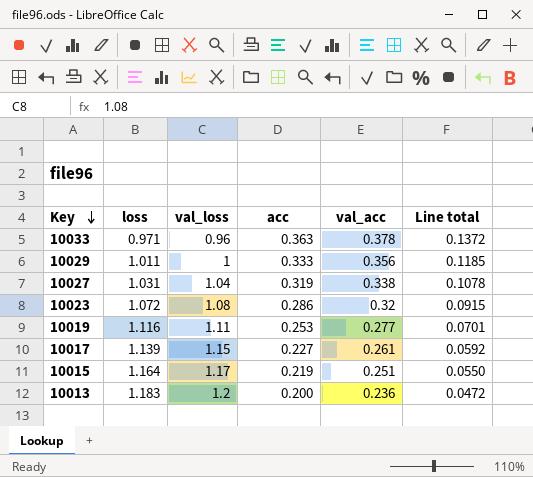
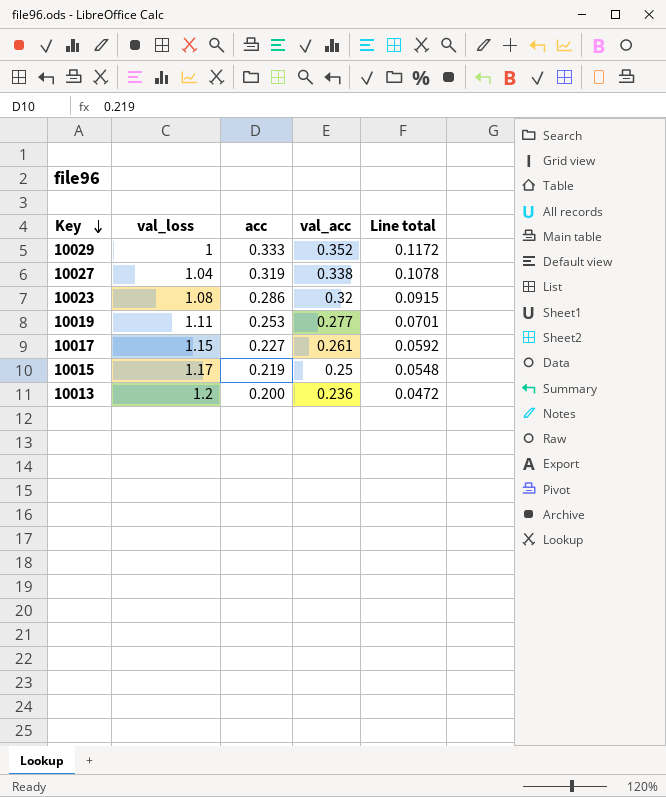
column loss | position: 2 -> none
row 10033: 0.971 | 0.96 | 0.363 | 0.378 | 0.1372 -> none
10029 | val_acc: 0.356 -> 0.352
10029 | Line total: 0.1185 -> 0.1172
10015 | val_acc: 0.251 -> 0.25
10015 | Line total: 0.0550 -> 0.0548

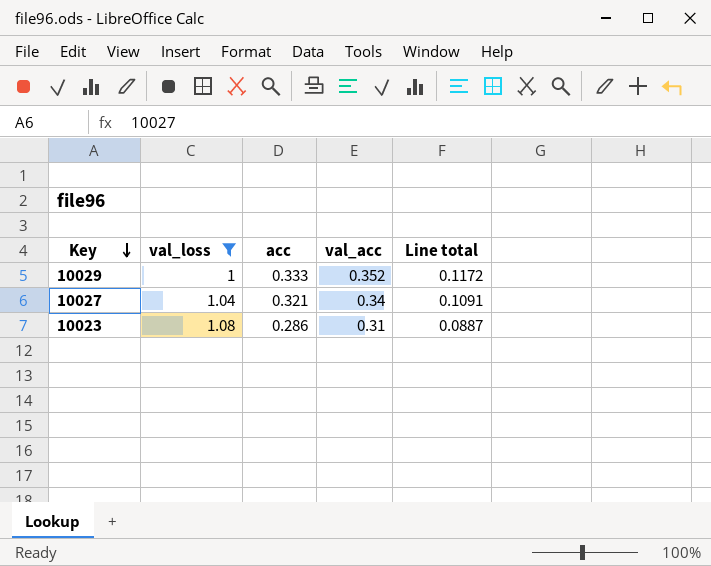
filter: none -> val_loss <= 1.08
10027 | acc: 0.319 -> 0.321
10027 | val_acc: 0.338 -> 0.34
10027 | Line total: 0.1078 -> 0.1091
10023 | val_acc: 0.32 -> 0.31
10023 | Line total: 0.0915 -> 0.0887

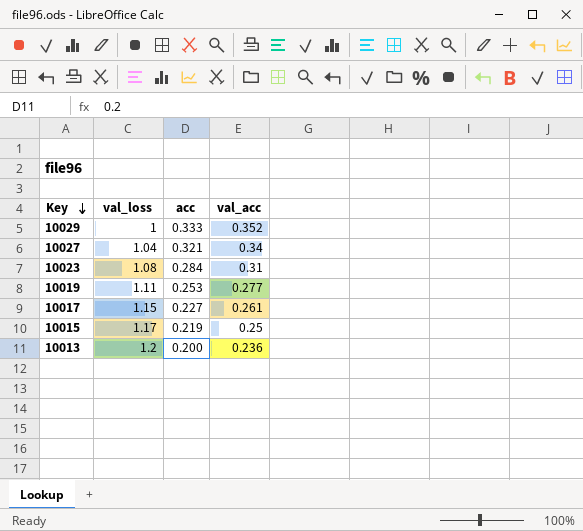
filter: val_loss <= 1.08 -> none
column Line total | formula: [acc] * [val_acc] -> none
10023 | acc: 0.286 -> 0.284

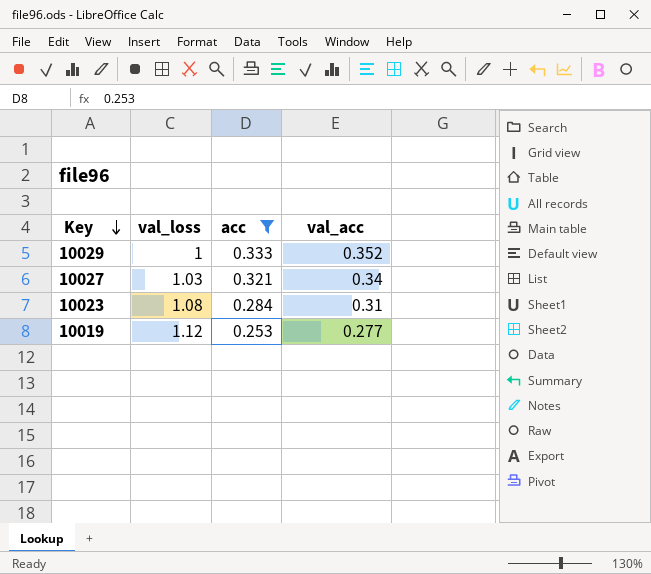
filter: none -> acc >= 0.253
10027 | val_loss: 1.04 -> 1.03
10019 | val_loss: 1.11 -> 1.12

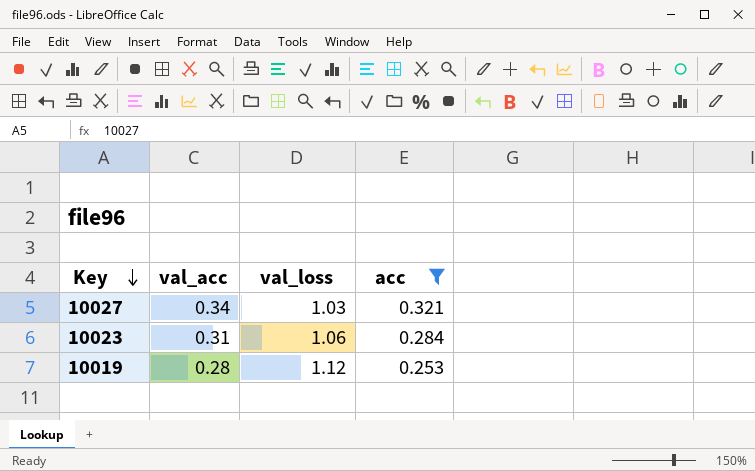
column val_acc | position: 4 -> 2
row 10029: 1 | 0.333 | 0.352 -> none
10023 | val_loss: 1.08 -> 1.06
10019 | val_acc: 0.277 -> 0.28

